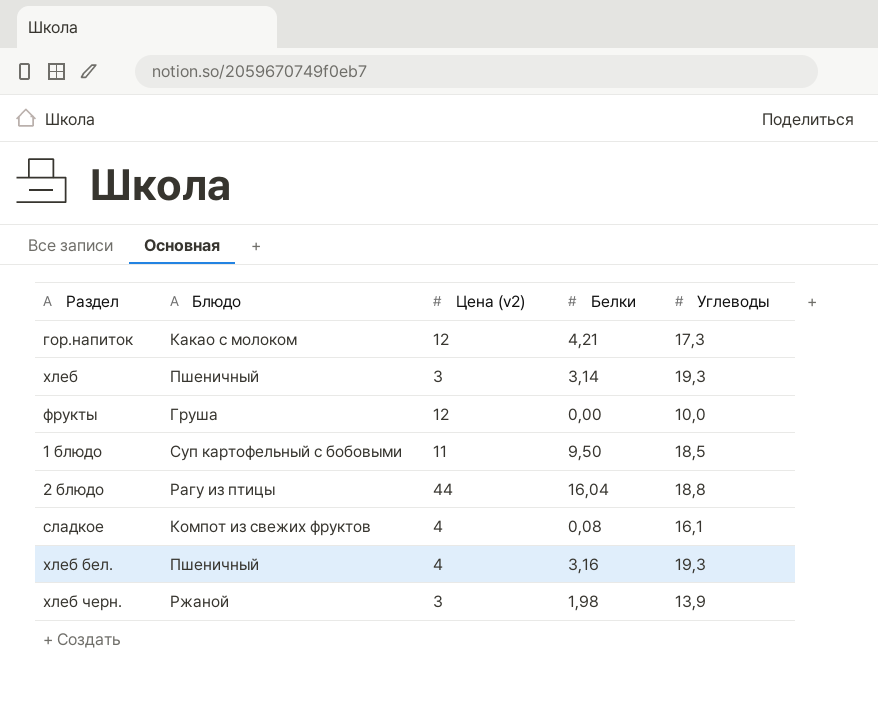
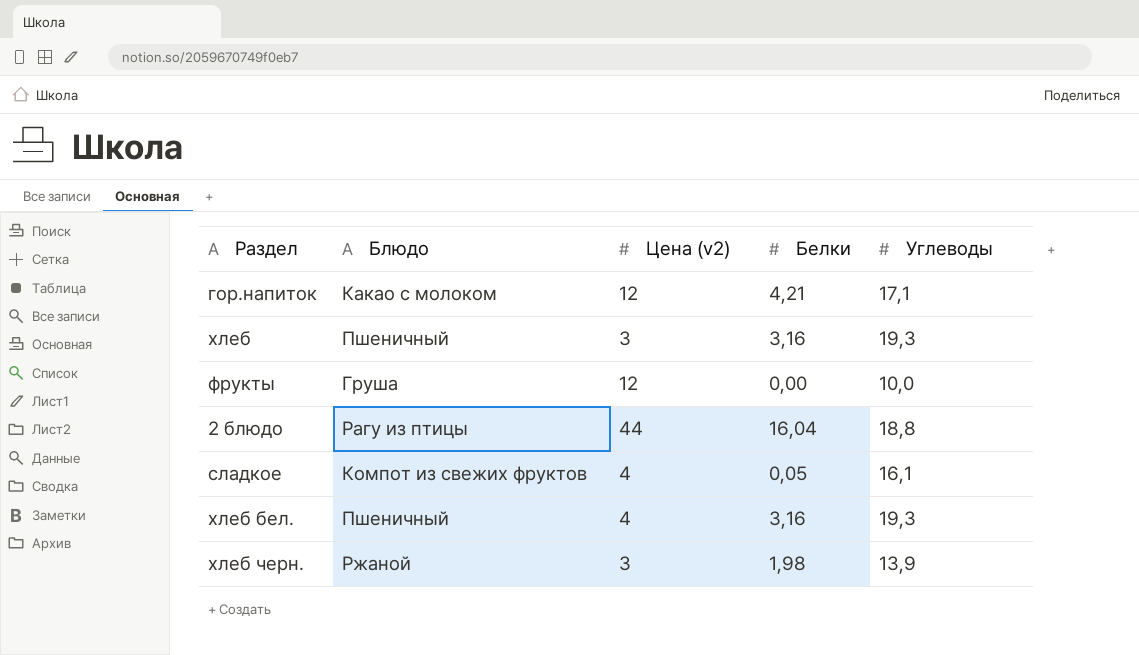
row 1 блюдо: Суп картофельный с бобовыми | 11 | 9,50 | 18,5 -> none
гор.напиток | Углеводы: 17,3 -> 17,1
хлеб | Белки: 3,14 -> 3,16
сладкое | Белки: 0,08 -> 0,05

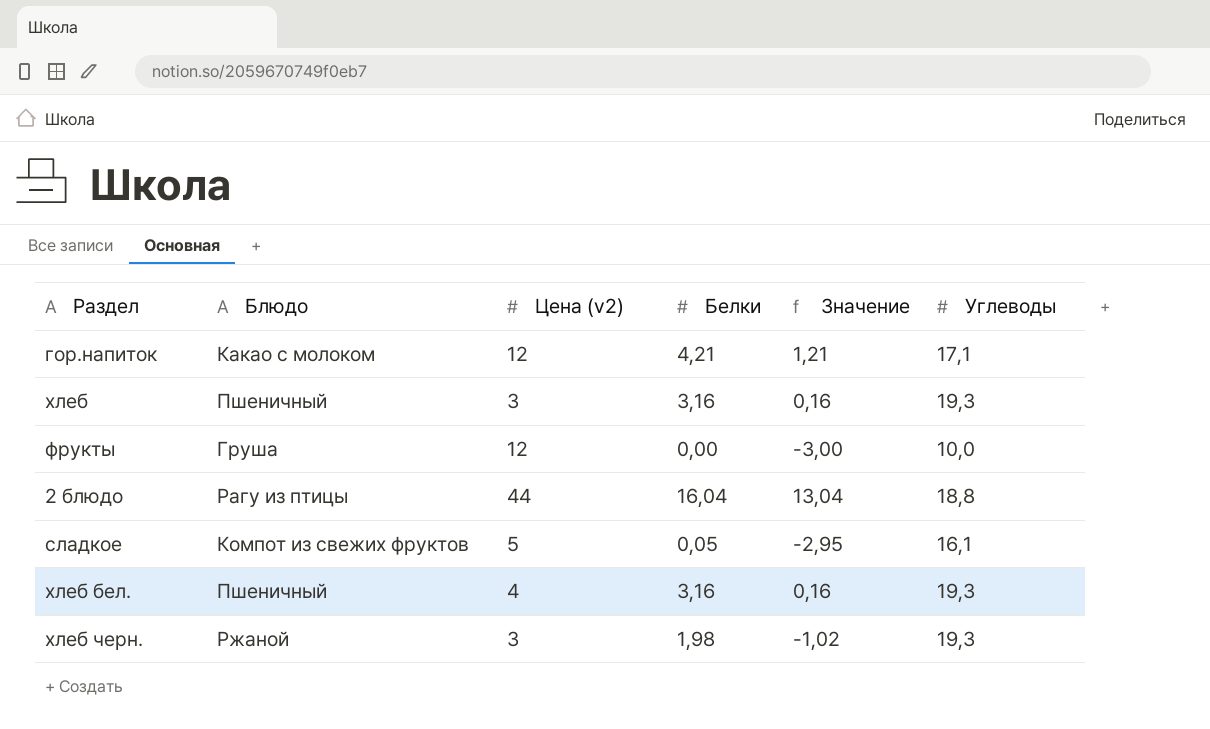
column Значение | formula: none -> [Белки] - 3
сладкое | Цена (v2): 4 -> 5
хлеб черн. | Углеводы: 13,9 -> 19,3

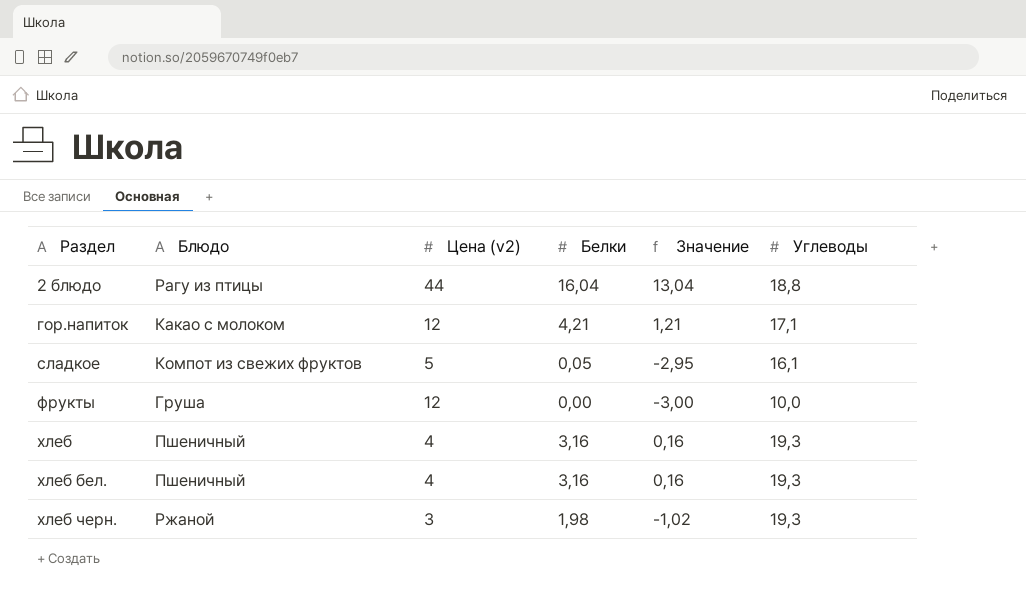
row order: none -> Раздел ascending
хлеб | Цена (v2): 3 -> 4

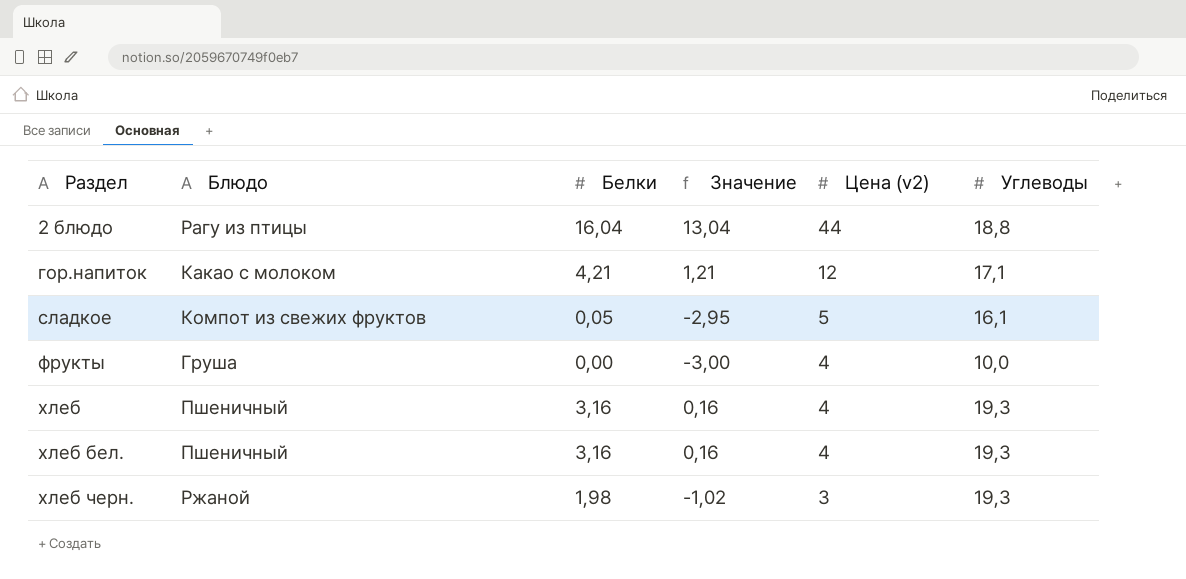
column Цена (v2) | position: 3 -> 5
фрукты | Цена (v2): 12 -> 4

